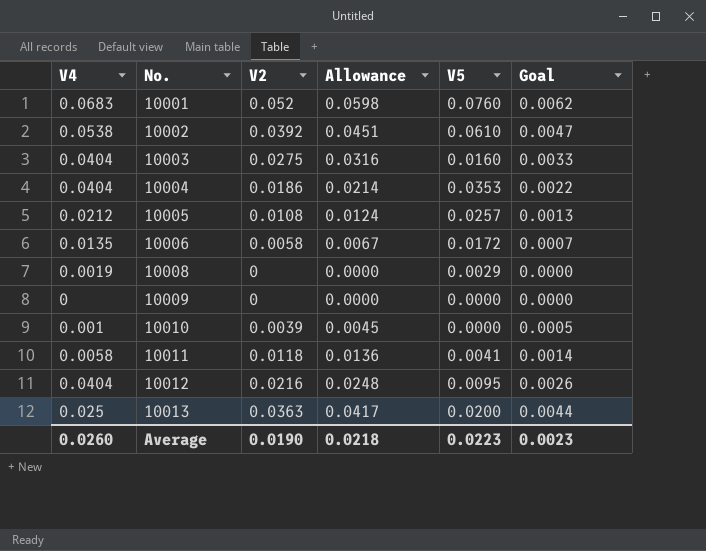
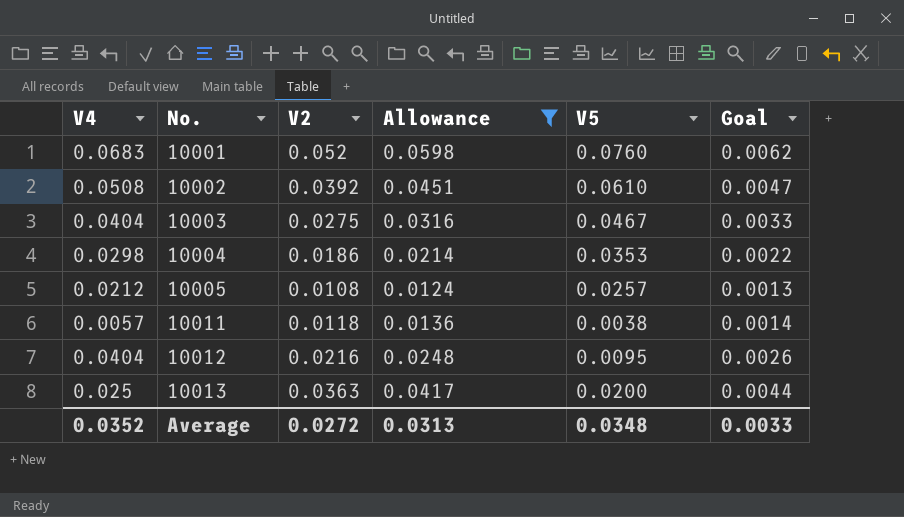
filter: none -> Allowance >= 0.0124
10002 | V4: 0.0538 -> 0.0508
10003 | V5: 0.0160 -> 0.0467
10004 | V4: 0.0404 -> 0.0298
10011 | V4: 0.0058 -> 0.0057
10011 | V5: 0.0041 -> 0.0038
Average | V4: 0.0260 -> 0.0352
Average | V2: 0.0190 -> 0.0272
Average | Allowance: 0.0218 -> 0.0313
Average | V5: 0.0223 -> 0.0348
Average | Goal: 0.0023 -> 0.0033

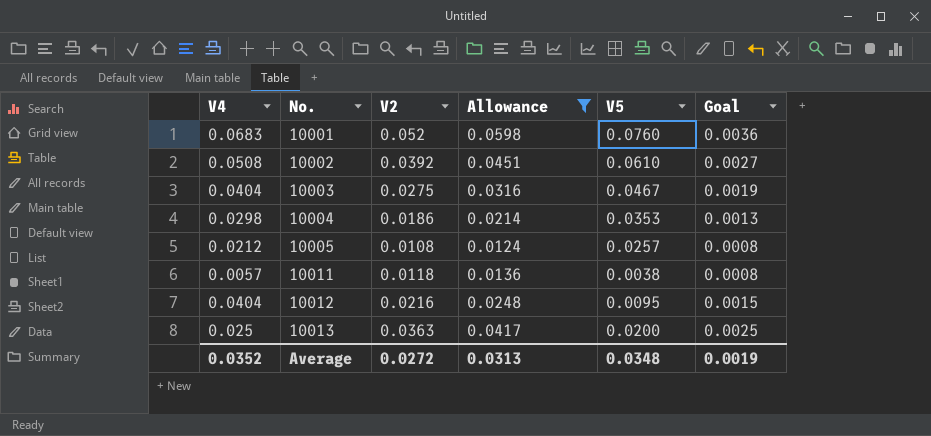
column Goal | formula: [V2] * 0.12 -> [V2] * 0.07
Average | Goal: 0.0033 -> 0.0019

